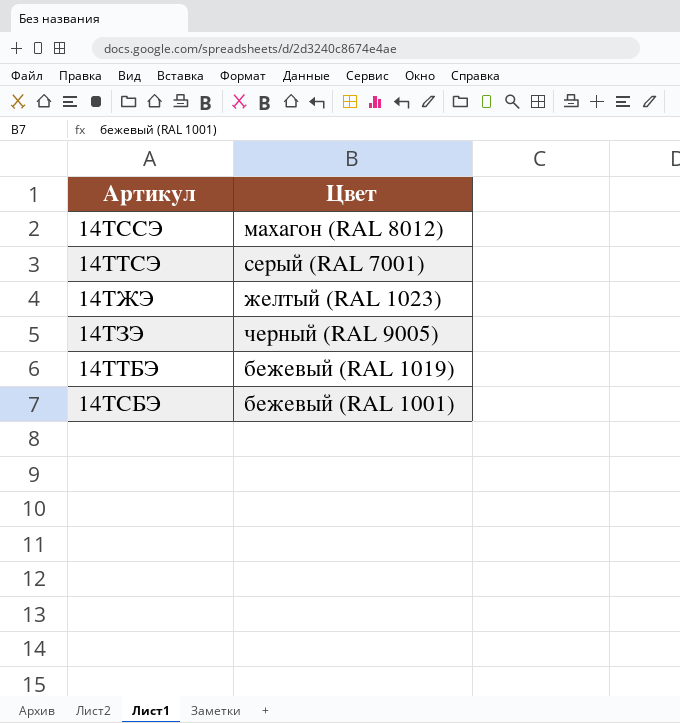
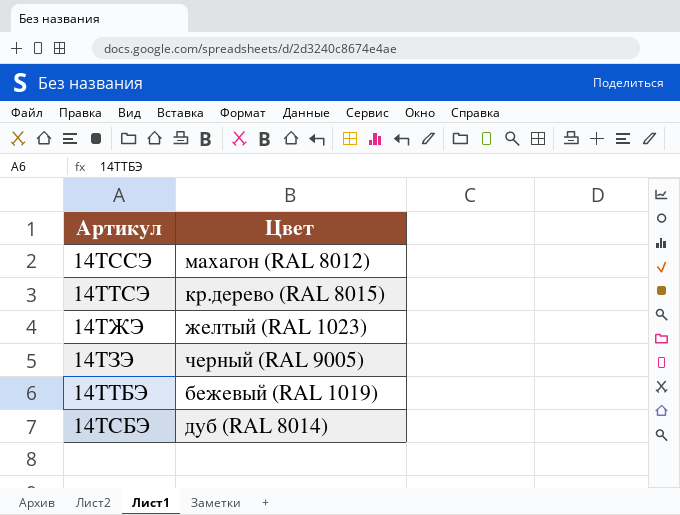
14ТТСЭ | Цвет: серый (RAL 7001) -> кр.дерево (RAL 8015)
14ТСБЭ | Цвет: бежевый (RAL 1001) -> дуб (RAL 8014)

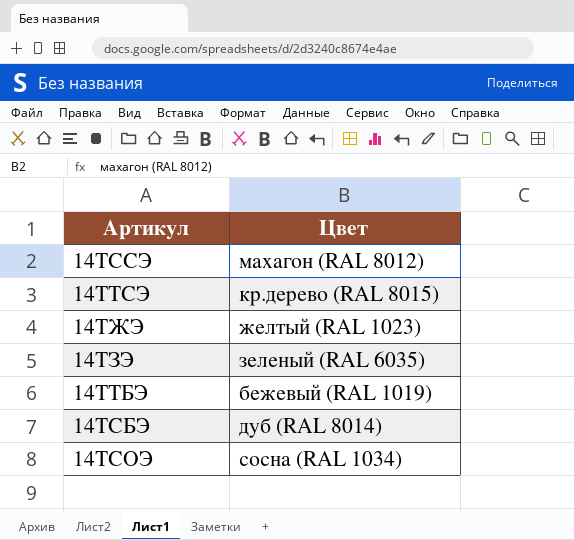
14ТЗЭ | Цвет: черный (RAL 9005) -> зеленый (RAL 6035)
row 14ТСОЭ: none -> сосна (RAL 1034)

